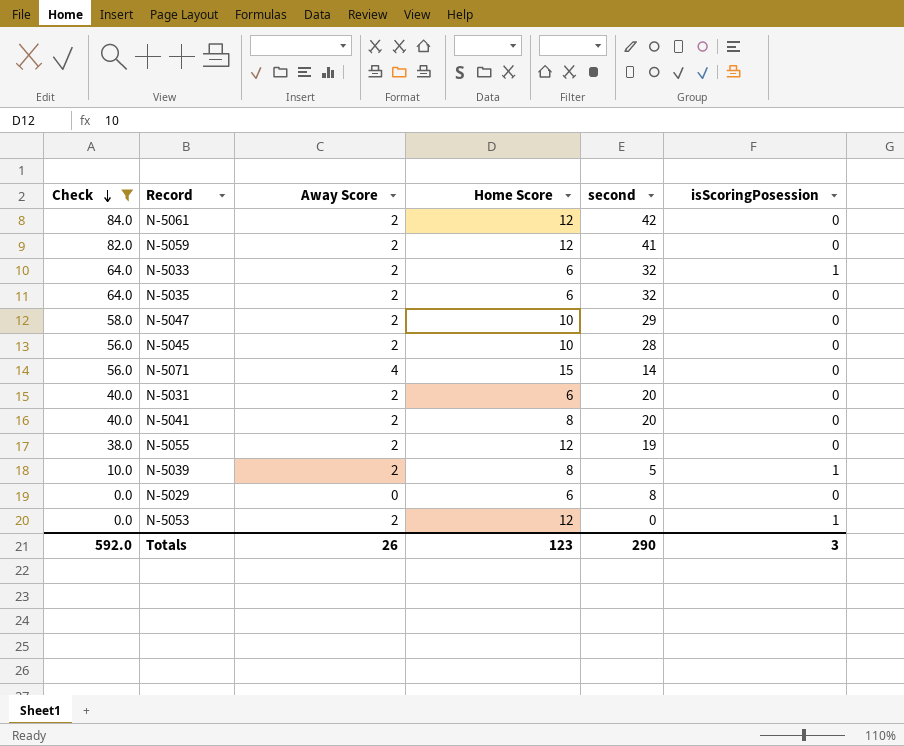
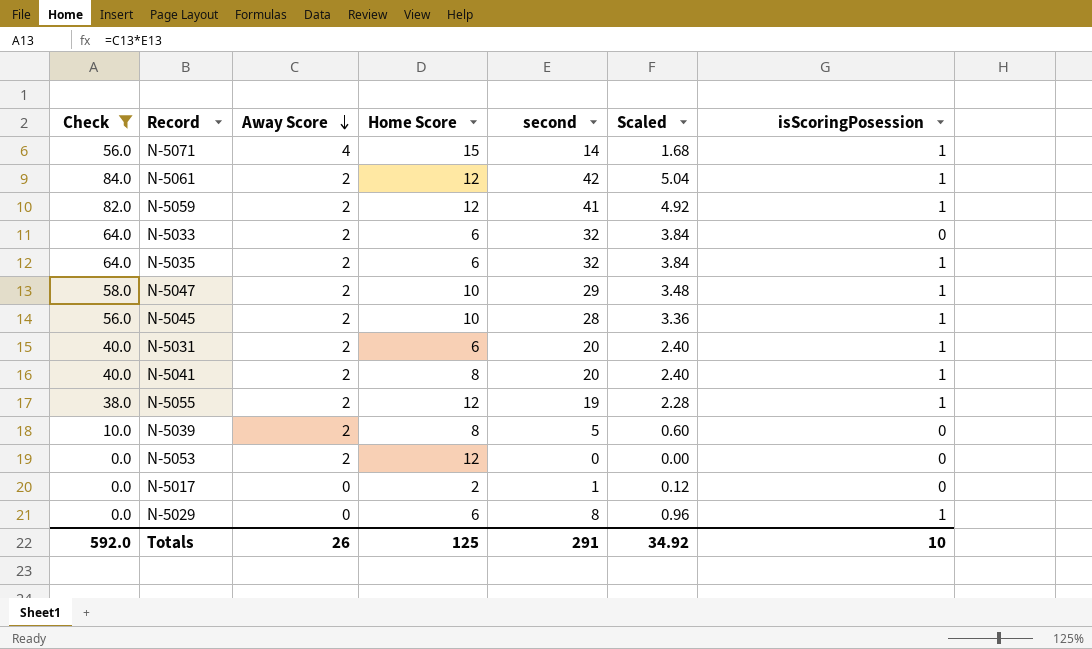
row order: Check descending -> Away Score descending
column Scaled | formula: none -> [second] * 0.12
N-5071 | isScoringPosession: 0 -> 1
N-5061 | isScoringPosession: 0 -> 1
N-5059 | isScoringPosession: 0 -> 1
N-5033 | isScoringPosession: 1 -> 0
N-5035 | isScoringPosession: 0 -> 1
N-5047 | isScoringPosession: 0 -> 1
N-5045 | isScoringPosession: 0 -> 1
N-5031 | isScoringPosession: 0 -> 1
N-5041 | isScoringPosession: 0 -> 1
N-5055 | isScoringPosession: 0 -> 1
N-5039 | isScoringPosession: 1 -> 0
N-5053 | isScoringPosession: 1 -> 0
row N-5017: none -> 0.0 | 0 | 2 | 1 | 0.12 | 0
N-5029 | isScoringPosession: 0 -> 1
Totals | Home Score: 123 -> 125
Totals | second: 290 -> 291
Totals | isScoringPosession: 3 -> 10

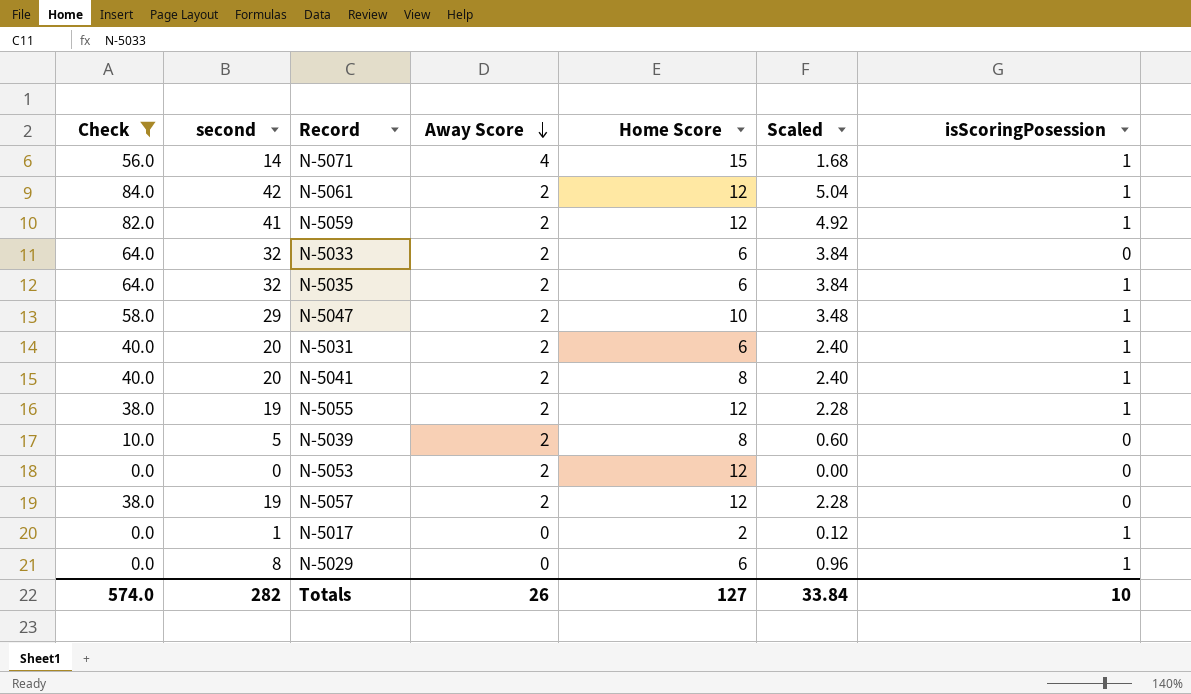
column second | position: 5 -> 2
row N-5045: 56.0 | 2 | 10 | 28 | 3.36 | 1 -> none
row N-5057: none -> 38.0 | 19 | 2 | 12 | 2.28 | 0
N-5017 | isScoringPosession: 0 -> 1
Totals | Check: 592.0 -> 574.0
Totals | second: 291 -> 282
Totals | Home Score: 125 -> 127
Totals | Scaled: 34.92 -> 33.84

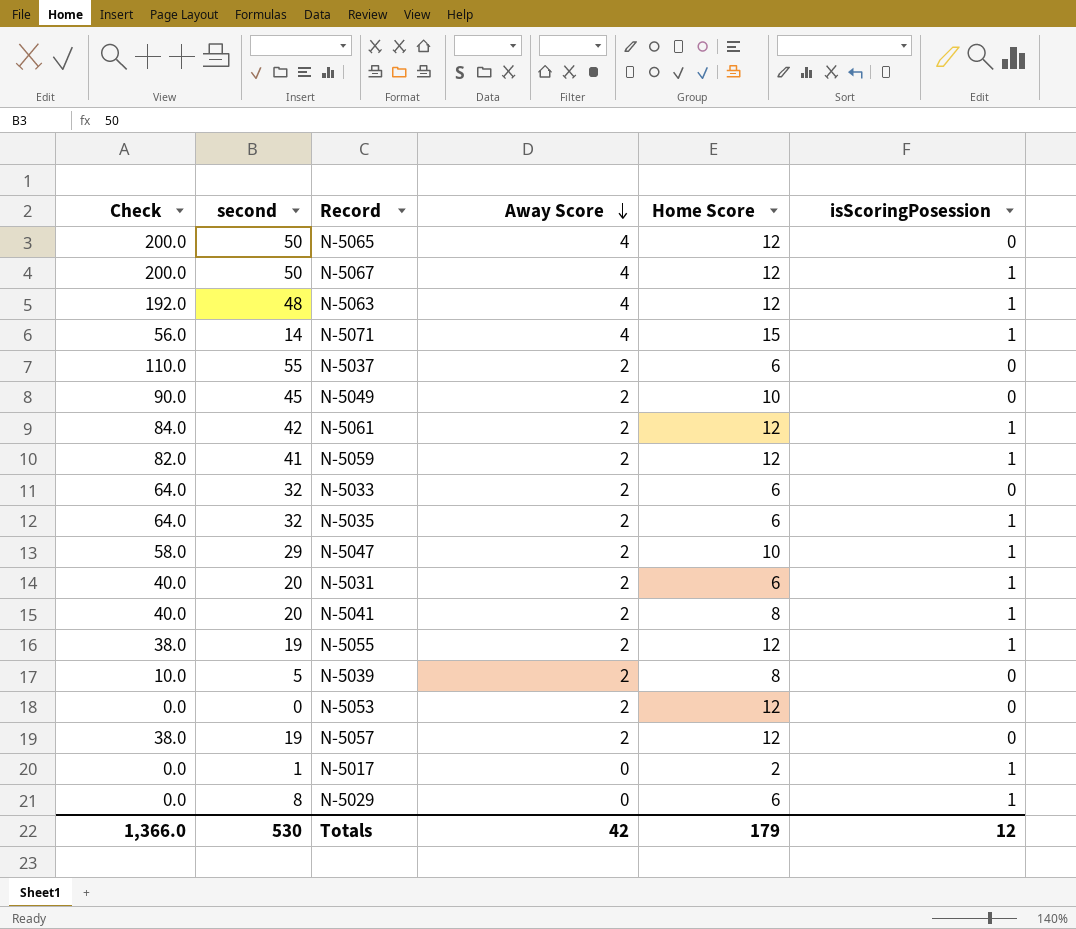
filter: Check <= 84.0 -> none
column Scaled | formula: [second] * 0.12 -> none
Totals | Check: 574.0 -> 1,366.0
Totals | second: 282 -> 530
Totals | Away Score: 26 -> 42
Totals | Home Score: 127 -> 179
Totals | isScoringPosession: 10 -> 12

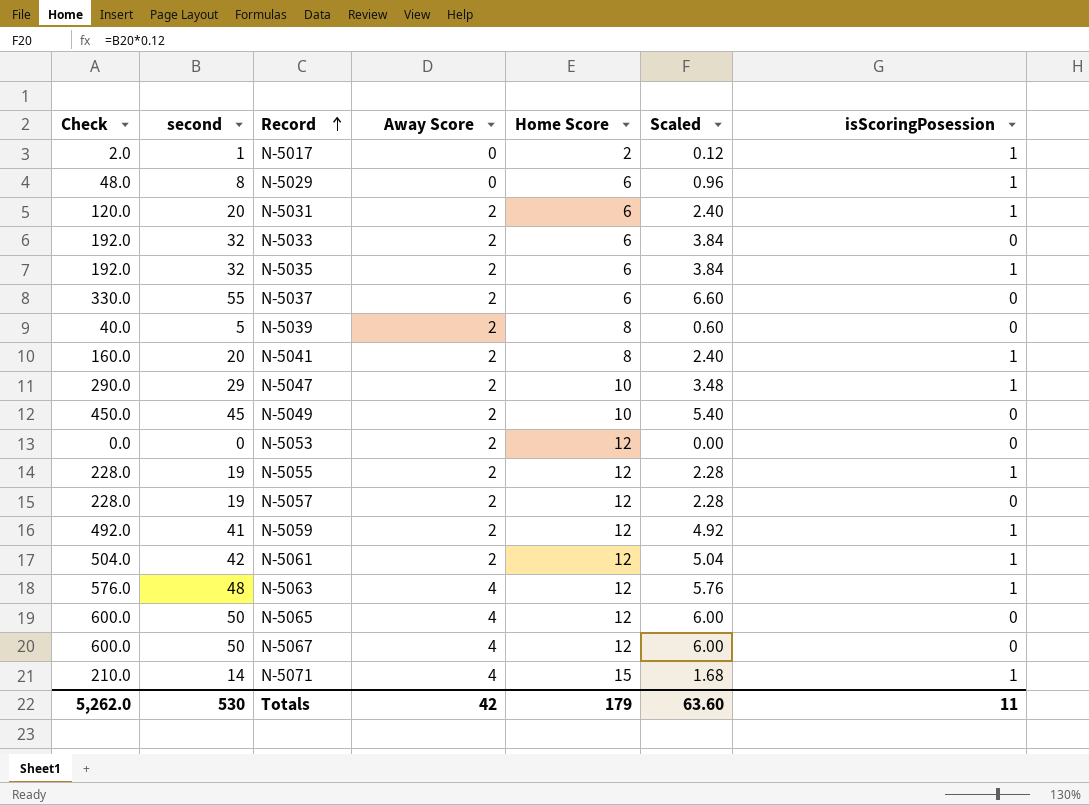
row order: Away Score descending -> Record ascending
column Check | formula: [second] * [Away Score] -> [second] * [Home Score]
column Scaled | formula: none -> [second] * 0.12
N-5067 | isScoringPosession: 1 -> 0
Totals | Check: 1,366.0 -> 5,262.0
Totals | isScoringPosession: 12 -> 11

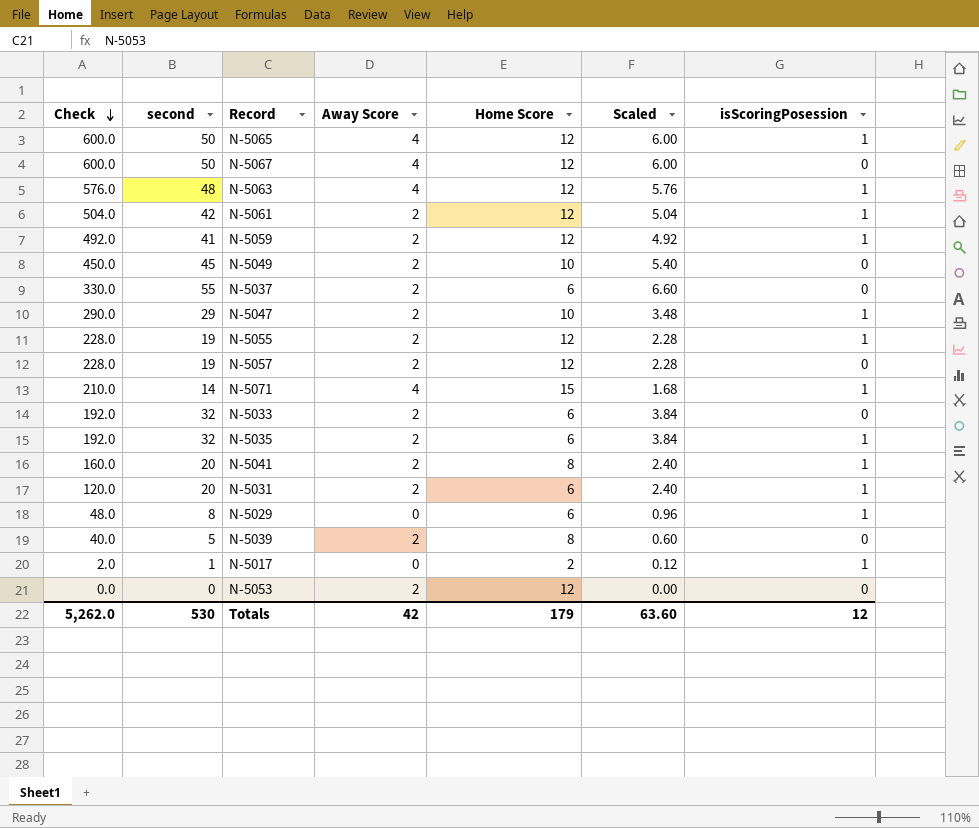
row order: Record ascending -> Check descending
N-5065 | isScoringPosession: 0 -> 1
Totals | isScoringPosession: 11 -> 12

